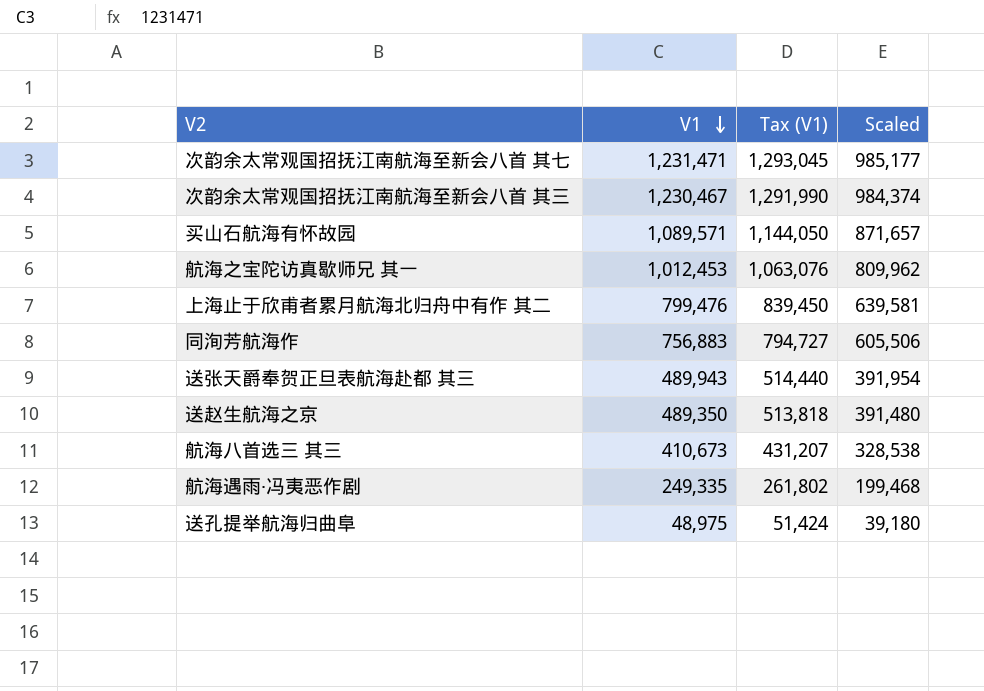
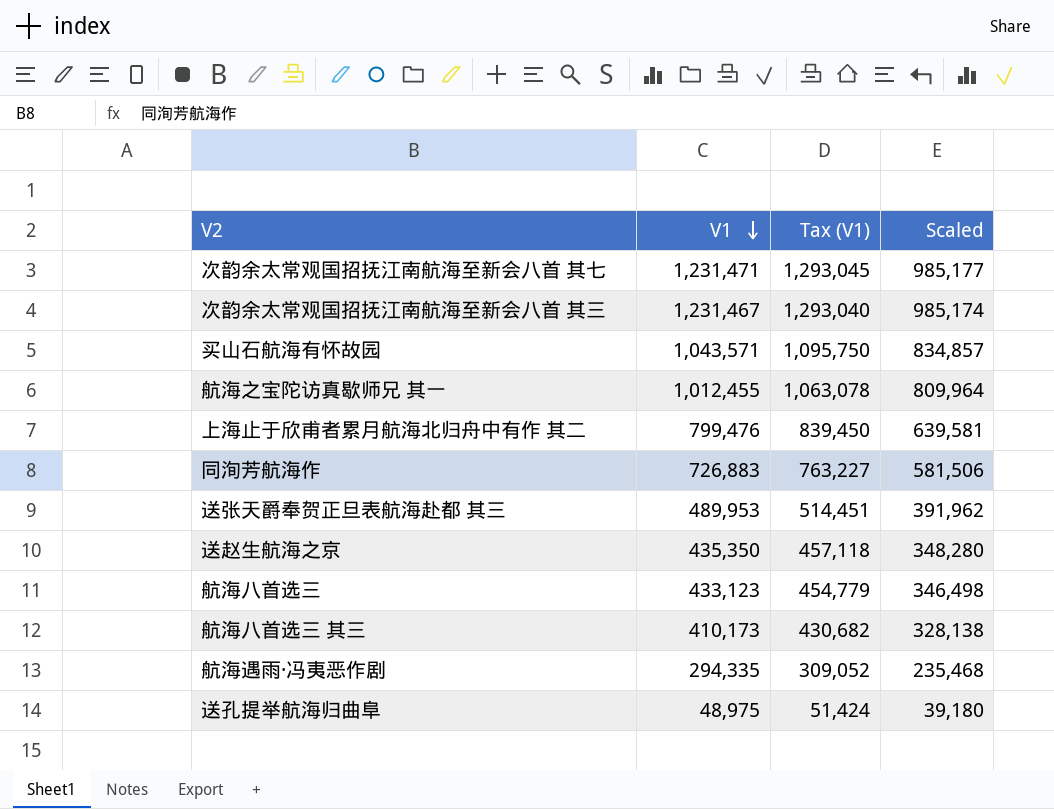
次韵余太常观国招抚江南航海至新会八首 其三 | V1: 1,230,467 -> 1,231,467
次韵余太常观国招抚江南航海至新会八首 其三 | Tax (V1): 1,291,990 -> 1,293,040
次韵余太常观国招抚江南航海至新会八首 其三 | Scaled: 984,374 -> 985,174
买山石航海有怀故园 | V1: 1,089,571 -> 1,043,571
买山石航海有怀故园 | Tax (V1): 1,144,050 -> 1,095,750
买山石航海有怀故园 | Scaled: 871,657 -> 834,857
航海之宝陀访真歇师兄 其一 | V1: 1,012,453 -> 1,012,455
航海之宝陀访真歇师兄 其一 | Tax (V1): 1,063,076 -> 1,063,078
航海之宝陀访真歇师兄 其一 | Scaled: 809,962 -> 809,964
同洵芳航海作 | V1: 756,883 -> 726,883
同洵芳航海作 | Tax (V1): 794,727 -> 763,227
同洵芳航海作 | Scaled: 605,506 -> 581,506
送张天爵奉贺正旦表航海赴都 其三 | V1: 489,943 -> 489,953
送张天爵奉贺正旦表航海赴都 其三 | Tax (V1): 514,440 -> 514,451
送张天爵奉贺正旦表航海赴都 其三 | Scaled: 391,954 -> 391,962
送赵生航海之京 | V1: 489,350 -> 435,350
送赵生航海之京 | Tax (V1): 513,818 -> 457,118
送赵生航海之京 | Scaled: 391,480 -> 348,280
row 航海八首选三: none -> 433,123 | 454,779 | 346,498
航海八首选三 其三 | V1: 410,673 -> 410,173
航海八首选三 其三 | Tax (V1): 431,207 -> 430,682
航海八首选三 其三 | Scaled: 328,538 -> 328,138
航海遇雨·冯夷恶作剧 | V1: 249,335 -> 294,335
航海遇雨·冯夷恶作剧 | Tax (V1): 261,802 -> 309,052
航海遇雨·冯夷恶作剧 | Scaled: 199,468 -> 235,468

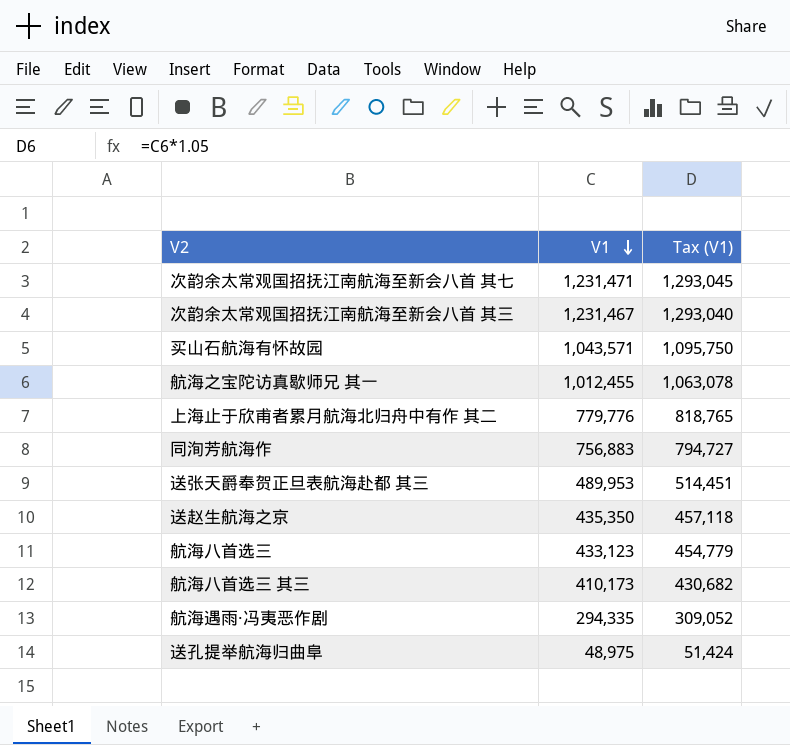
column Scaled | formula: [V1] * 0.8 -> none
上海止于欣甫者累月航海北归舟中有作 其二 | V1: 799,476 -> 779,776
上海止于欣甫者累月航海北归舟中有作 其二 | Tax (V1): 839,450 -> 818,765
同洵芳航海作 | V1: 726,883 -> 756,883
同洵芳航海作 | Tax (V1): 763,227 -> 794,727

